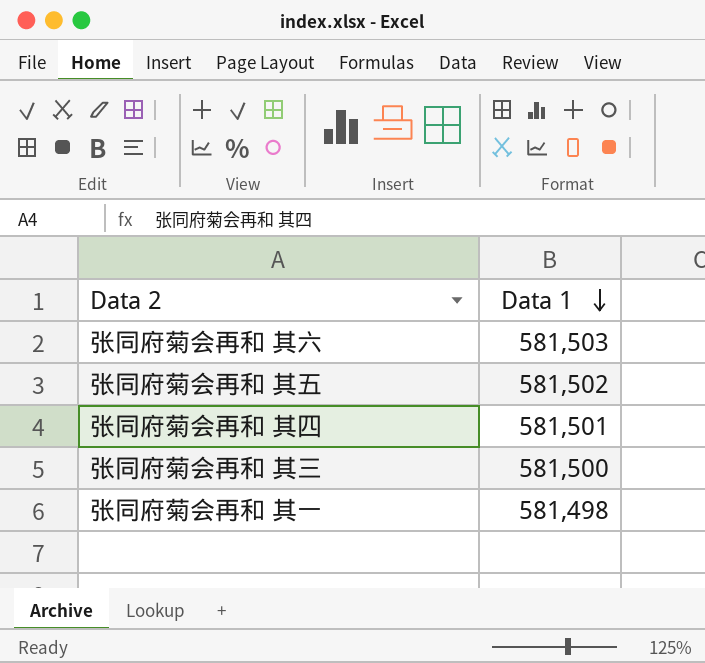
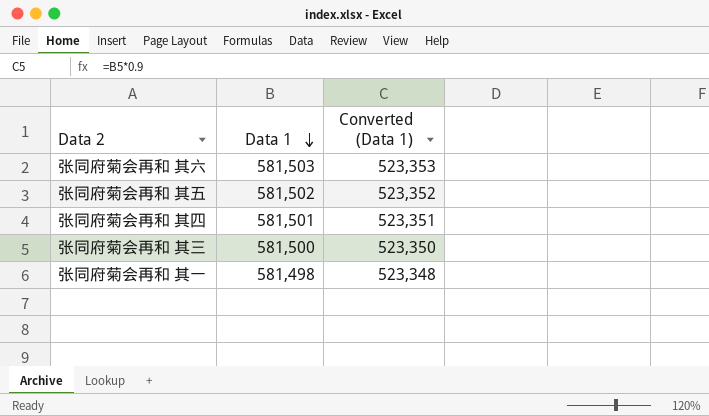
column Converted (Data 1) | formula: none -> [Data 1] * 0.9

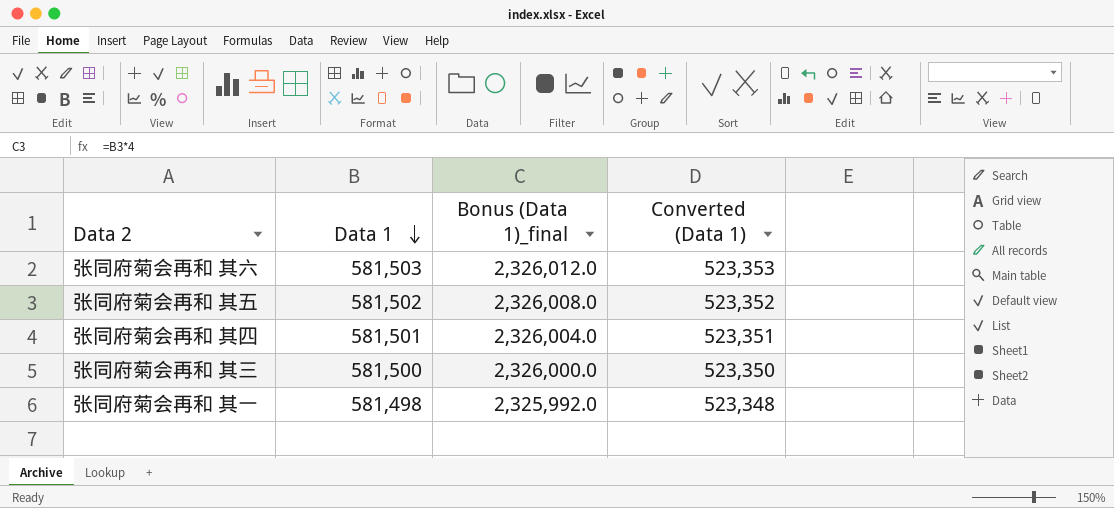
column Bonus (Data 1)_final | formula: none -> [Data 1] * 4

